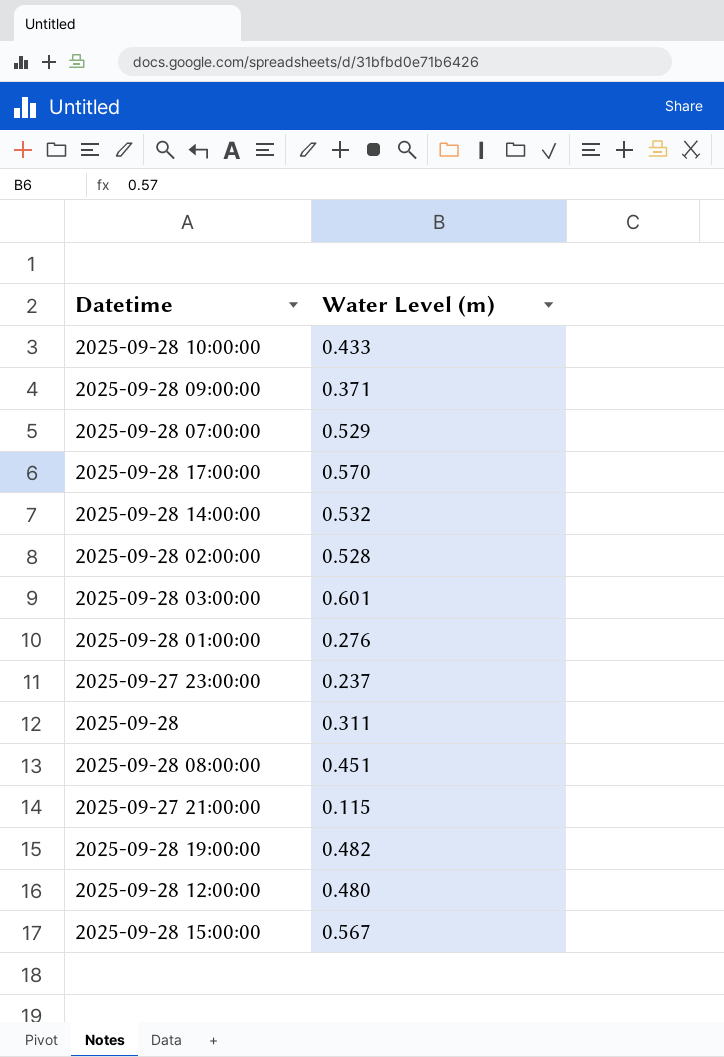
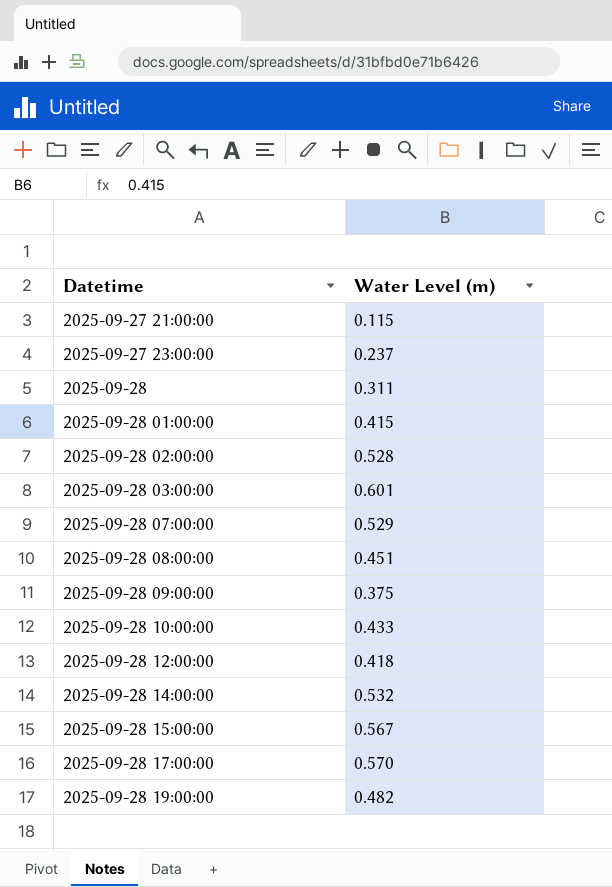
row order: none -> Datetime ascending
2025-09-28 01:00:00 | Water Level (m): 0.276 -> 0.415
2025-09-28 09:00:00 | Water Level (m): 0.371 -> 0.375
2025-09-28 12:00:00 | Water Level (m): 0.480 -> 0.418

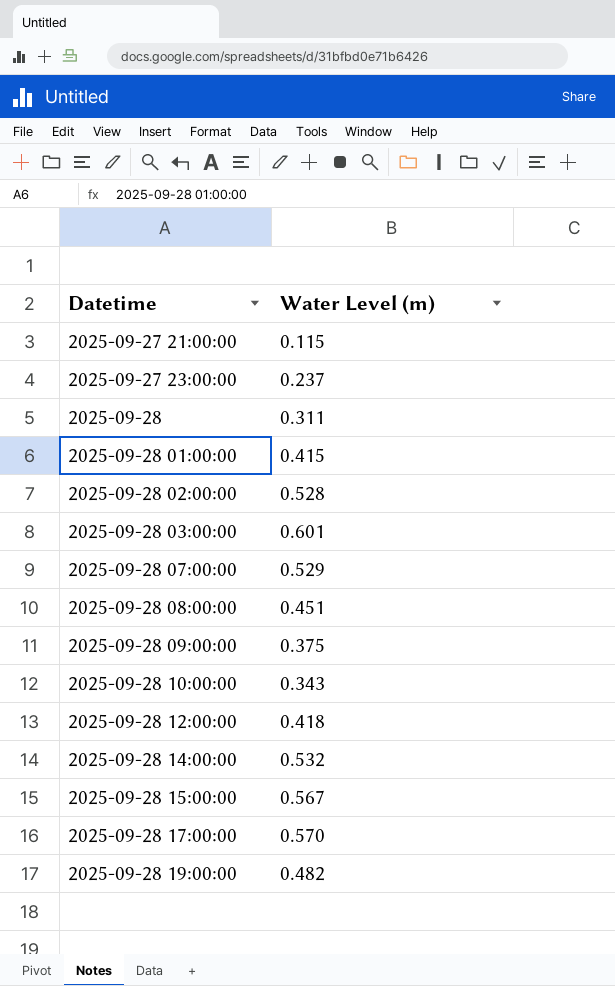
2025-09-28 10:00:00 | Water Level (m): 0.433 -> 0.343

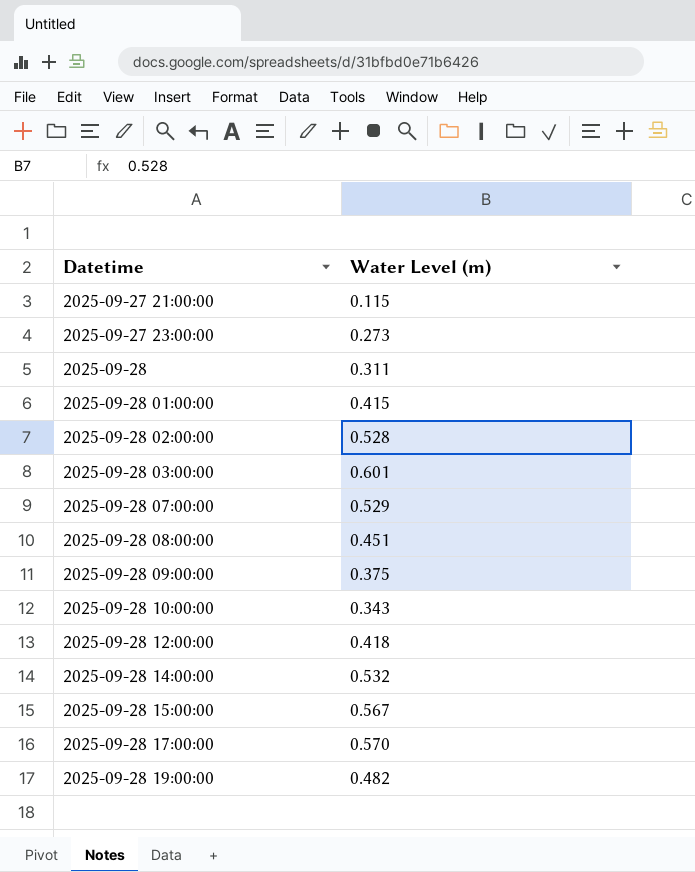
2025-09-27 23:00:00 | Water Level (m): 0.237 -> 0.273

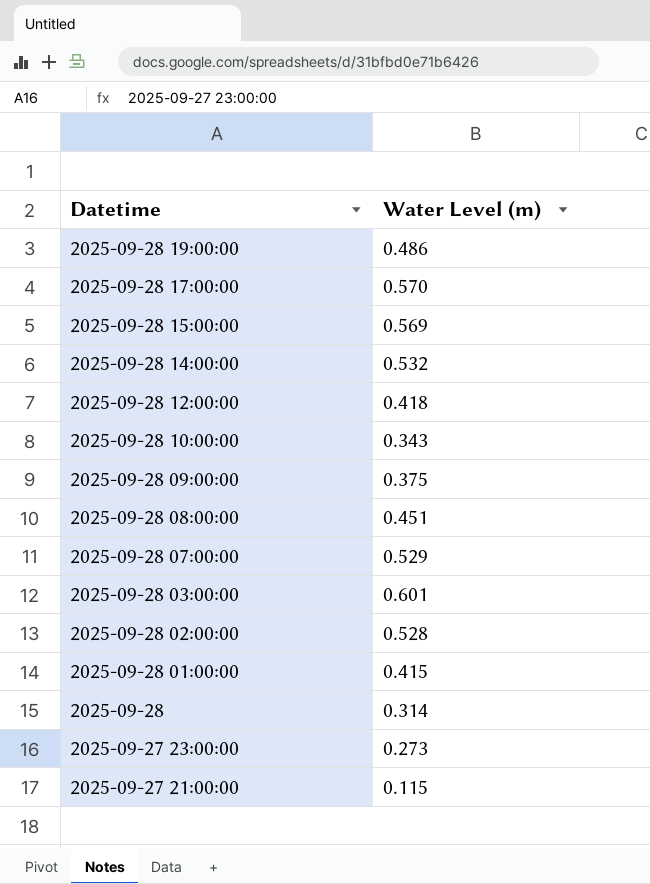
row order: Datetime ascending -> Datetime descending
2025-09-28 19:00:00 | Water Level (m): 0.482 -> 0.486
2025-09-28 15:00:00 | Water Level (m): 0.567 -> 0.569
2025-09-28 | Water Level (m): 0.311 -> 0.314

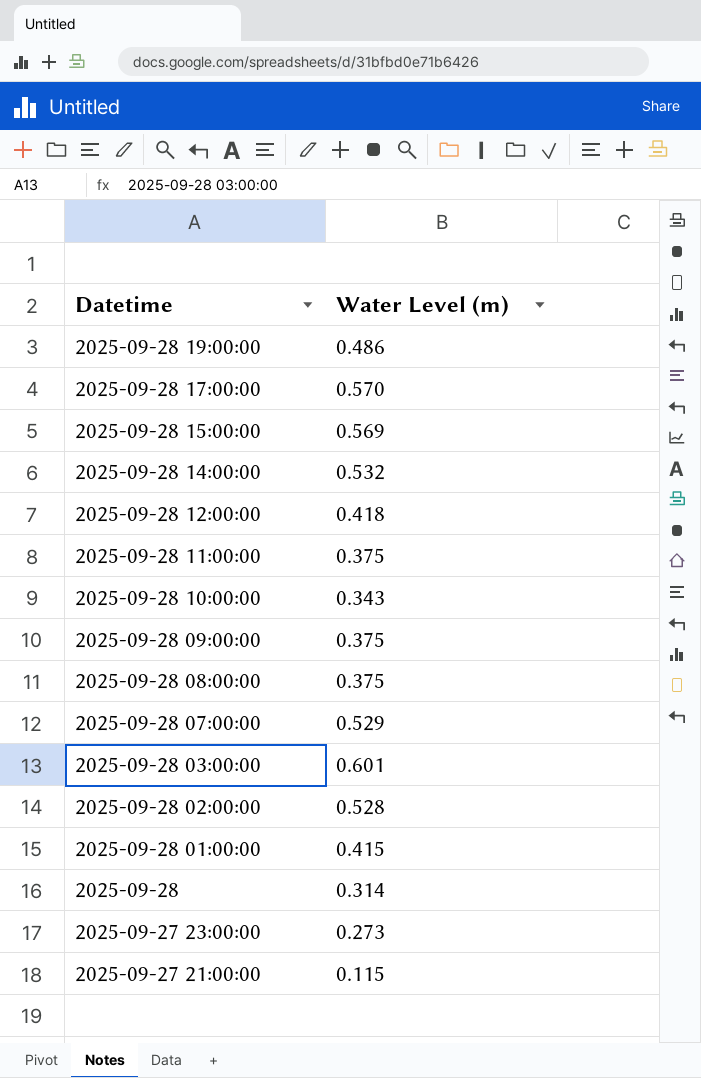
row 2025-09-28 11:00:00: none -> 0.375
2025-09-28 08:00:00 | Water Level (m): 0.451 -> 0.375

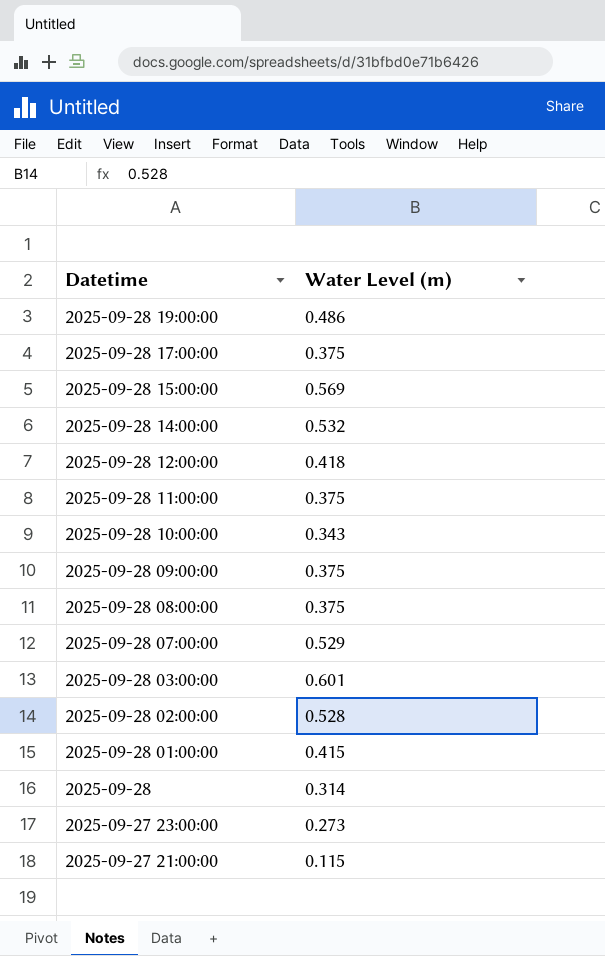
2025-09-28 17:00:00 | Water Level (m): 0.570 -> 0.375

